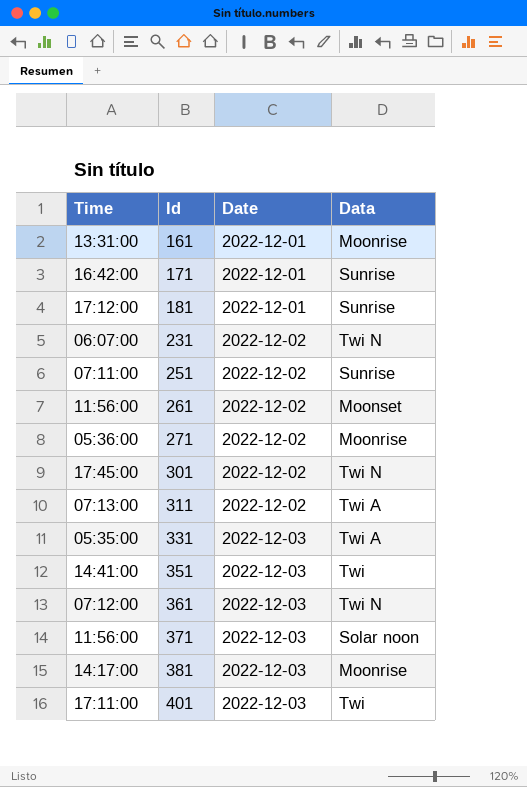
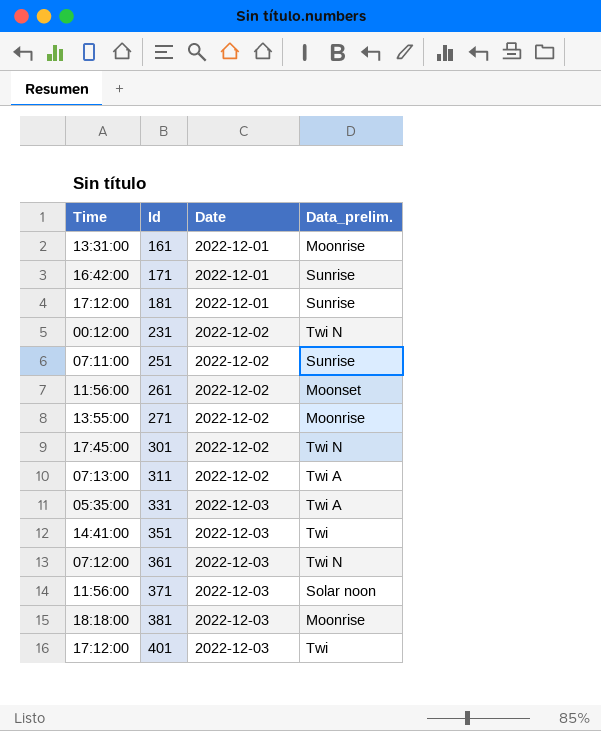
column name: Data -> Data_prelim.
231 | Time: 06:07:00 -> 00:12:00
271 | Time: 05:36:00 -> 13:55:00
381 | Time: 14:17:00 -> 18:18:00
401 | Time: 17:11:00 -> 17:12:00

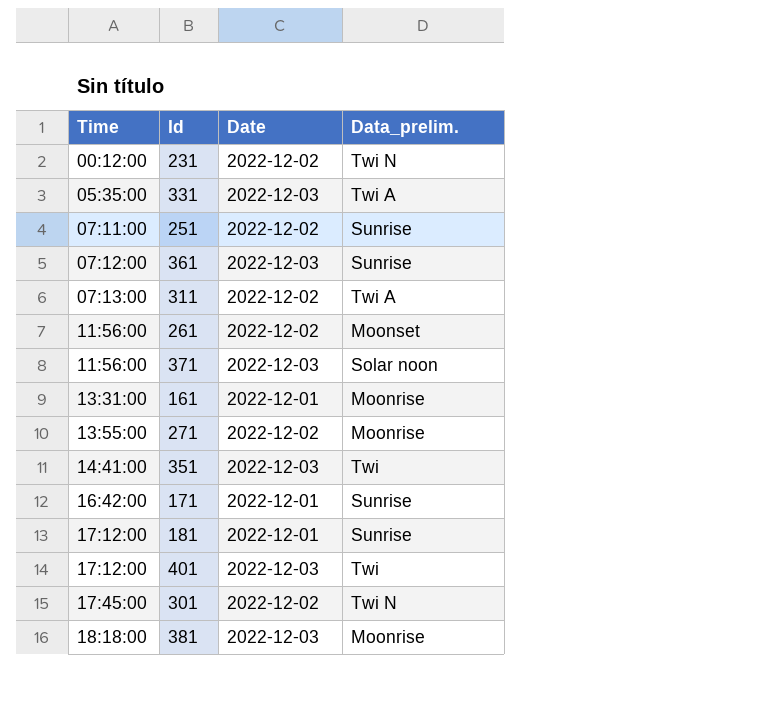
row order: Id ascending -> Time ascending
361 | Data_prelim.: Twi N -> Sunrise

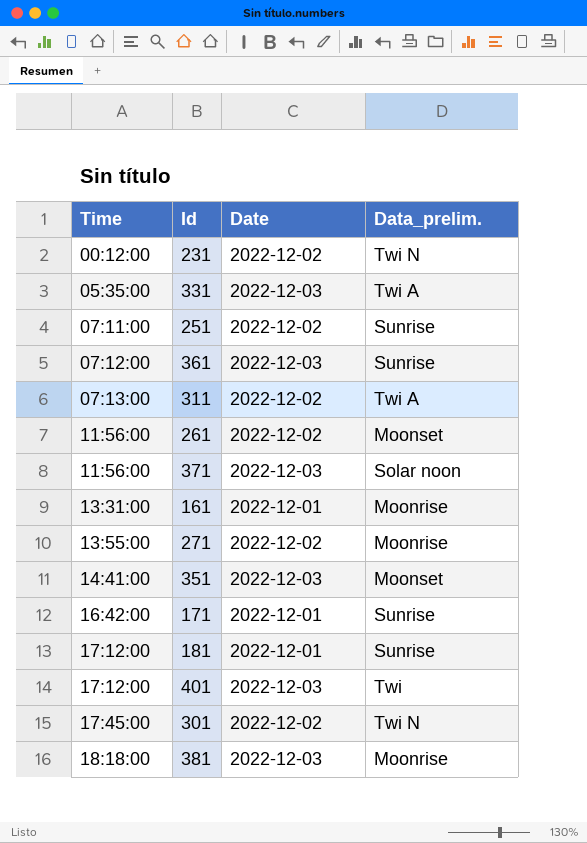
351 | Data_prelim.: Twi -> Moonset

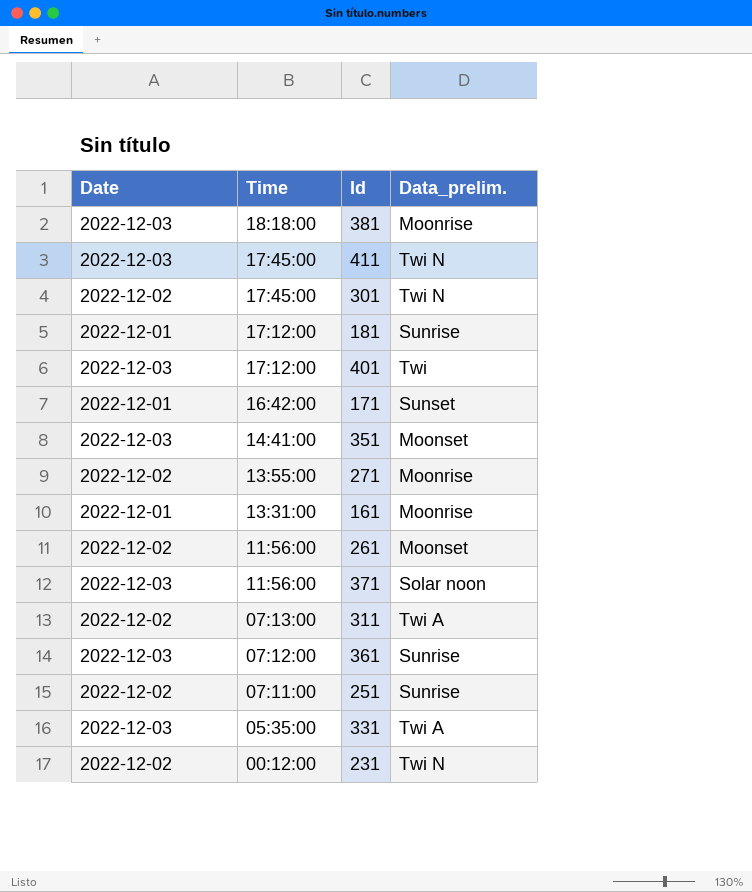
row order: Time ascending -> Time descending
column Date | position: 3 -> 1
row 411: none -> 2022-12-03 | 17:45:00 | Twi N
171 | Data_prelim.: Sunrise -> Sunset

